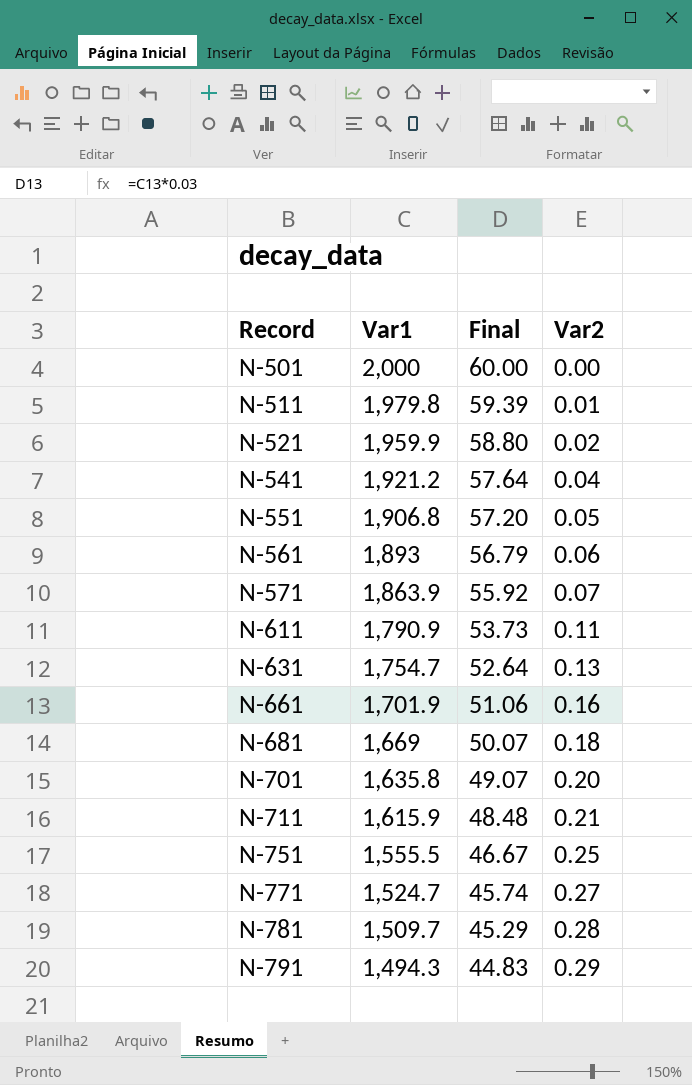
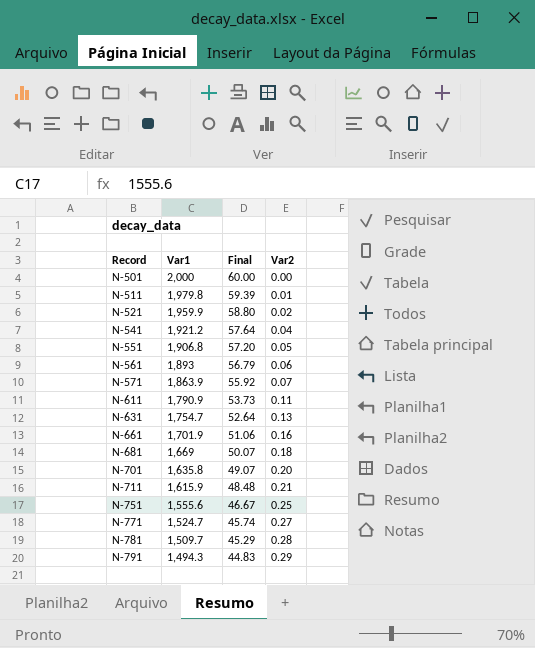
N-751 | Var1: 1,555.5 -> 1,555.6

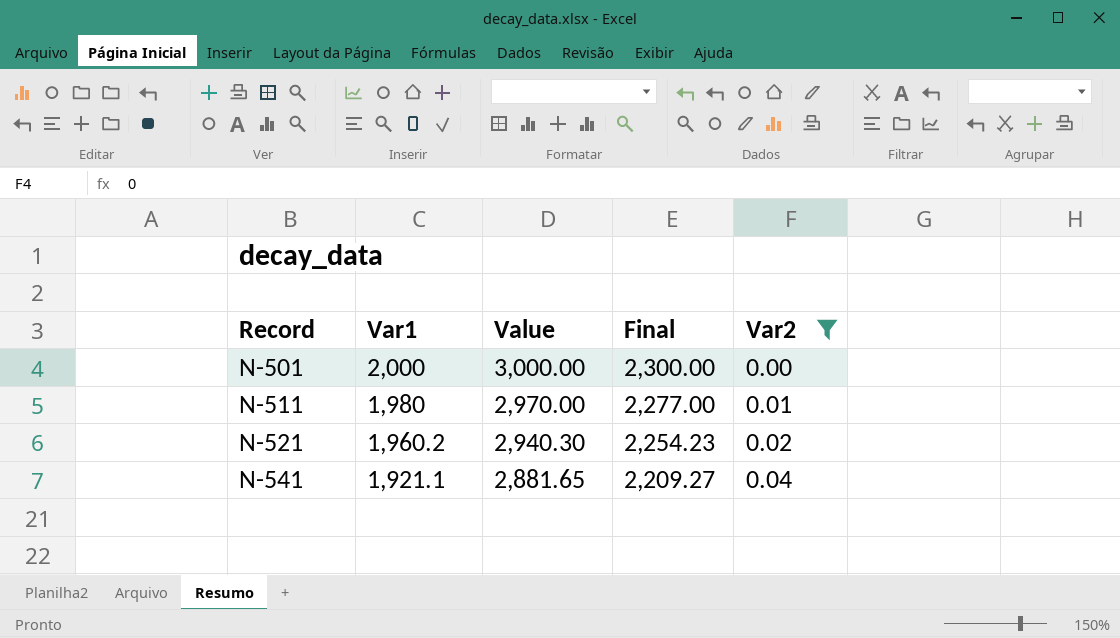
filter: none -> Var2 <= 0.04
column Value | formula: none -> [Var1] * 1.5
column Final | formula: [Var1] * 0.03 -> [Var1] * 1.15
N-511 | Var1: 1,979.8 -> 1,980
N-521 | Var1: 1,959.9 -> 1,960.2
N-541 | Var1: 1,921.2 -> 1,921.1

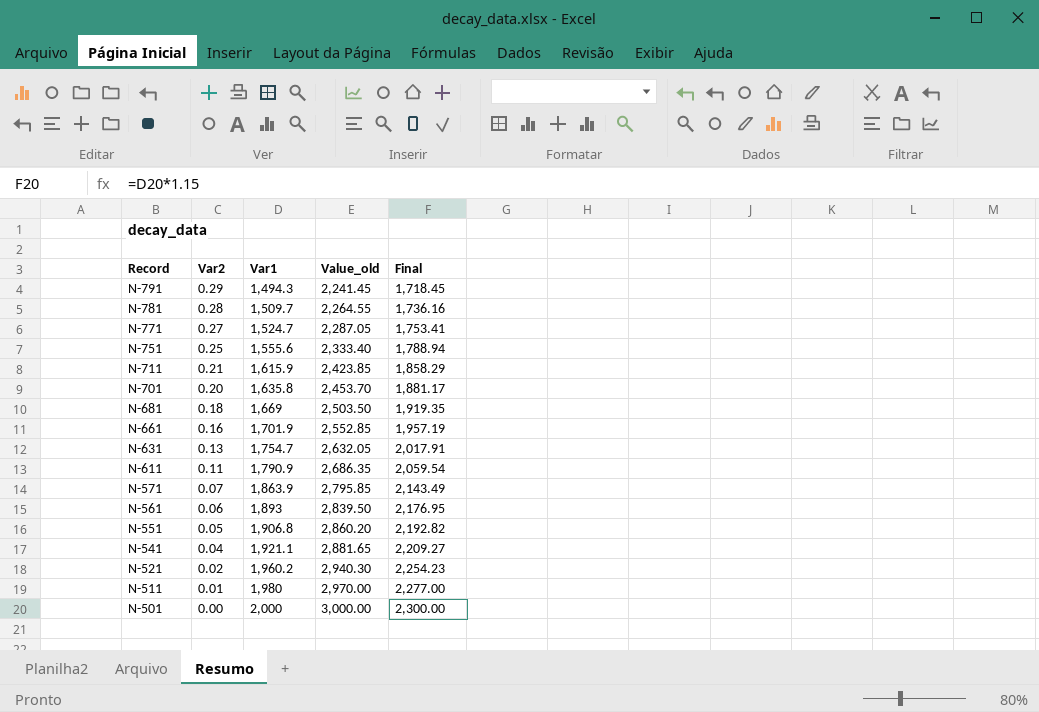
filter: Var2 <= 0.04 -> none
row order: Record ascending -> Record descending
column Var2 | position: 5 -> 2
column name: Value -> Value_old

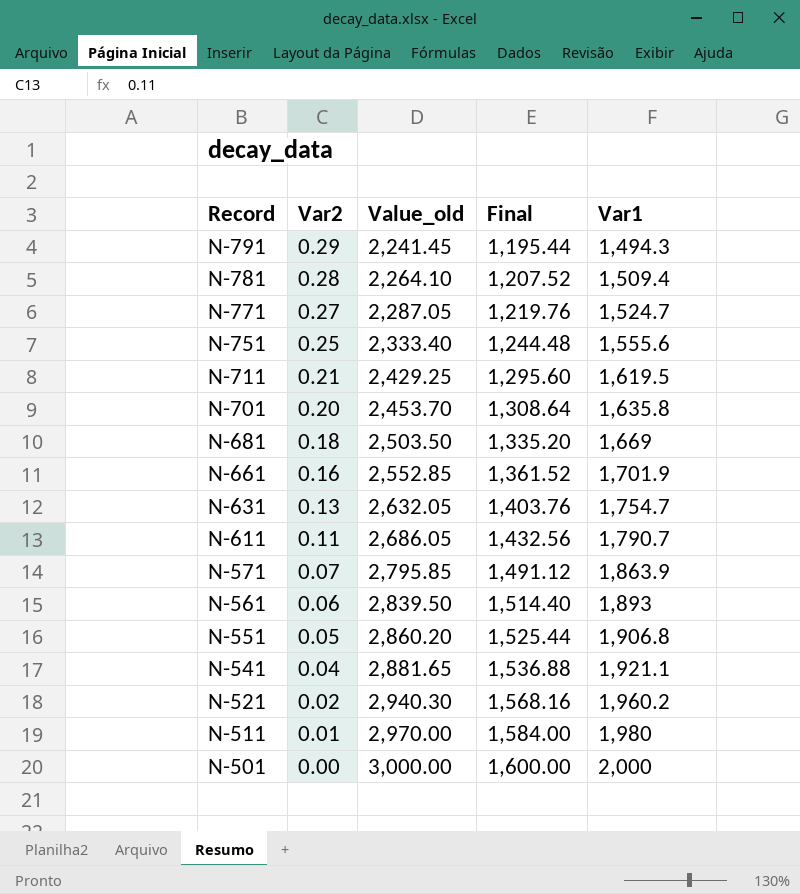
column Final | formula: [Var1] * 1.15 -> [Var1] * 0.8
column Var1 | position: 3 -> 5
N-781 | Value_old: 2,264.55 -> 2,264.10
N-781 | Var1: 1,509.7 -> 1,509.4
N-711 | Value_old: 2,423.85 -> 2,429.25
N-711 | Var1: 1,615.9 -> 1,619.5
N-611 | Value_old: 2,686.35 -> 2,686.05
N-611 | Var1: 1,790.9 -> 1,790.7

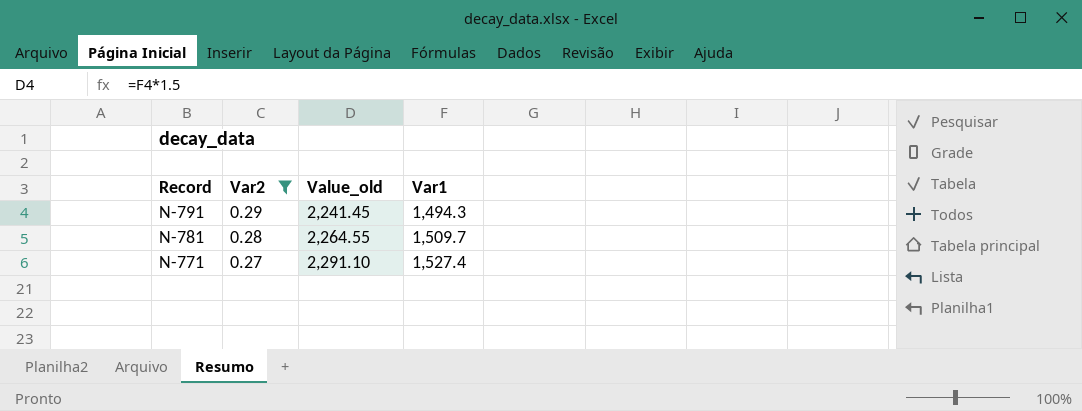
filter: none -> Var2 >= 0.27
column Final | formula: [Var1] * 0.8 -> none
N-781 | Value_old: 2,264.10 -> 2,264.55
N-781 | Var1: 1,509.4 -> 1,509.7
N-771 | Value_old: 2,287.05 -> 2,291.10
N-771 | Var1: 1,524.7 -> 1,527.4

